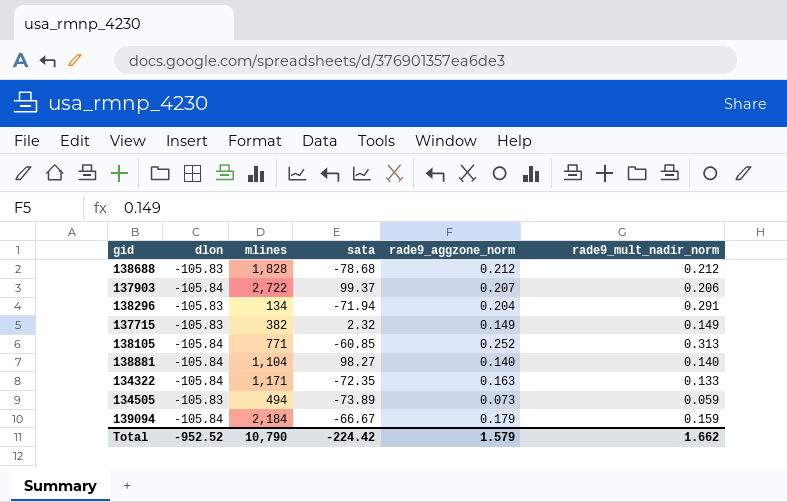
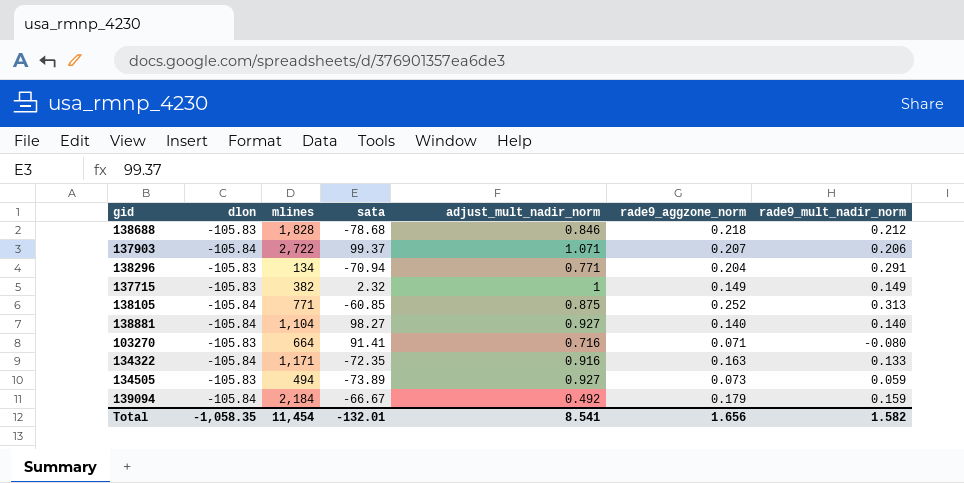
column adjust_mult_nadir_norm | position: none -> 5
138688 | rade9_aggzone_norm: 0.212 -> 0.218
138296 | sata: -71.94 -> -70.94
row 103270: none -> -105.83 | 664 | 91.41 | 0.716 | 0.071 | -0.080
Total | dlon: -952.52 -> -1,058.35
Total | mlines: 10,790 -> 11,454
Total | sata: -224.42 -> -132.01
Total | rade9_aggzone_norm: 1.579 -> 1.656
Total | rade9_mult_nadir_norm: 1.662 -> 1.582

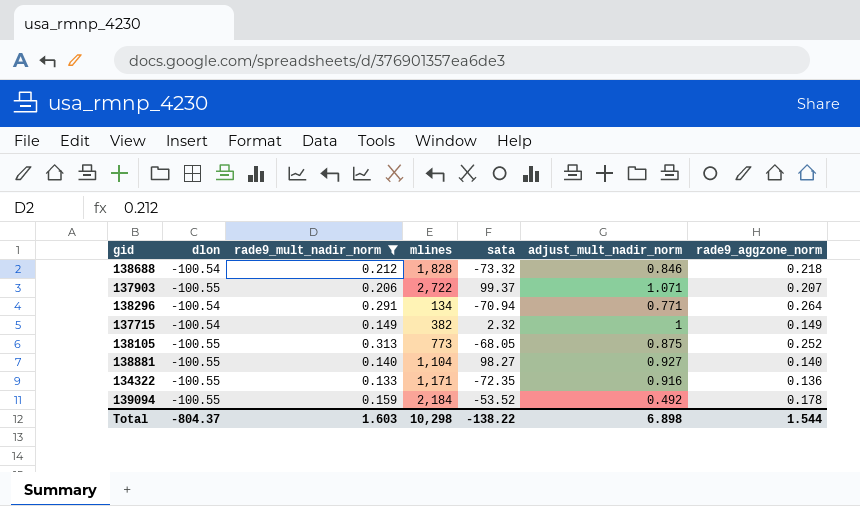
filter: none -> rade9_mult_nadir_norm >= 0.133
column rade9_mult_nadir_norm | position: 7 -> 3
138688 | dlon: -105.83 -> -100.54
138688 | sata: -78.68 -> -73.32
137903 | dlon: -105.84 -> -100.55
138296 | dlon: -105.83 -> -100.54
138296 | rade9_aggzone_norm: 0.204 -> 0.264
137715 | dlon: -105.83 -> -100.54
138105 | dlon: -105.84 -> -100.55
138105 | mlines: 771 -> 773
138105 | sata: -60.85 -> -68.05
138881 | dlon: -105.84 -> -100.55
134322 | dlon: -105.84 -> -100.55
134322 | rade9_aggzone_norm: 0.163 -> 0.136
139094 | dlon: -105.84 -> -100.55
139094 | sata: -66.67 -> -53.52
139094 | rade9_aggzone_norm: 0.179 -> 0.178
Total | dlon: -1,058.35 -> -804.37
Total | rade9_mult_nadir_norm: 1.582 -> 1.603
Total | mlines: 11,454 -> 10,298
Total | sata: -132.01 -> -138.22
Total | adjust_mult_nadir_norm: 8.541 -> 6.898
Total | rade9_aggzone_norm: 1.656 -> 1.544

